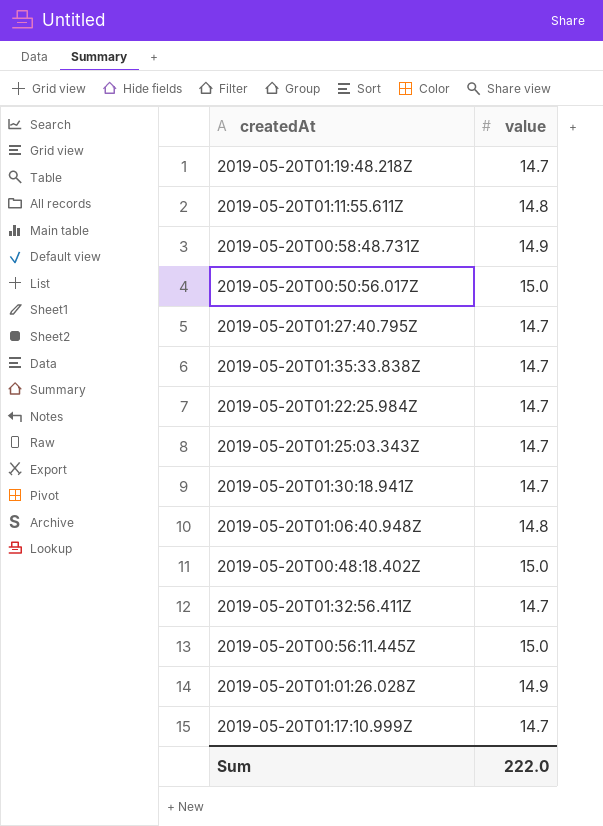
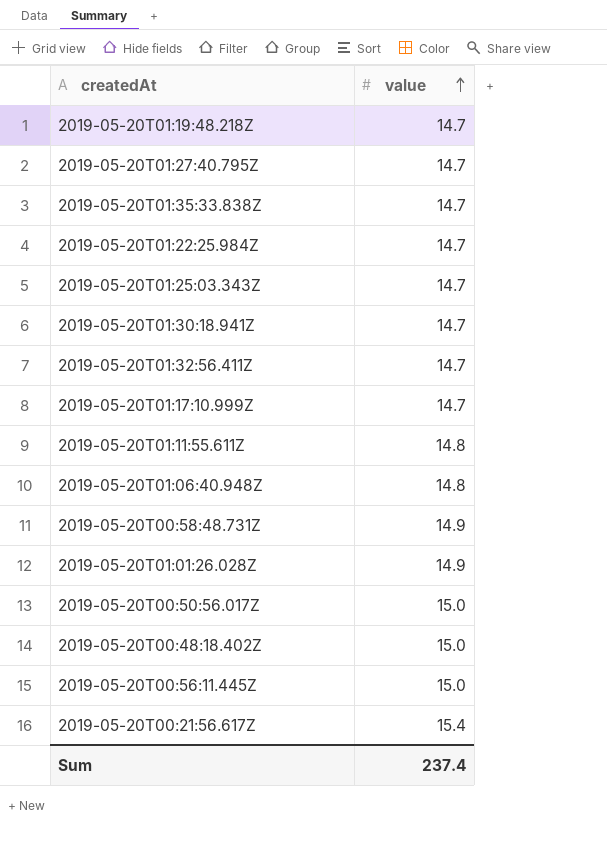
row order: none -> value ascending
row 2019-05-20T00:21:56.617Z: none -> 15.4
Sum | value: 222.0 -> 237.4

